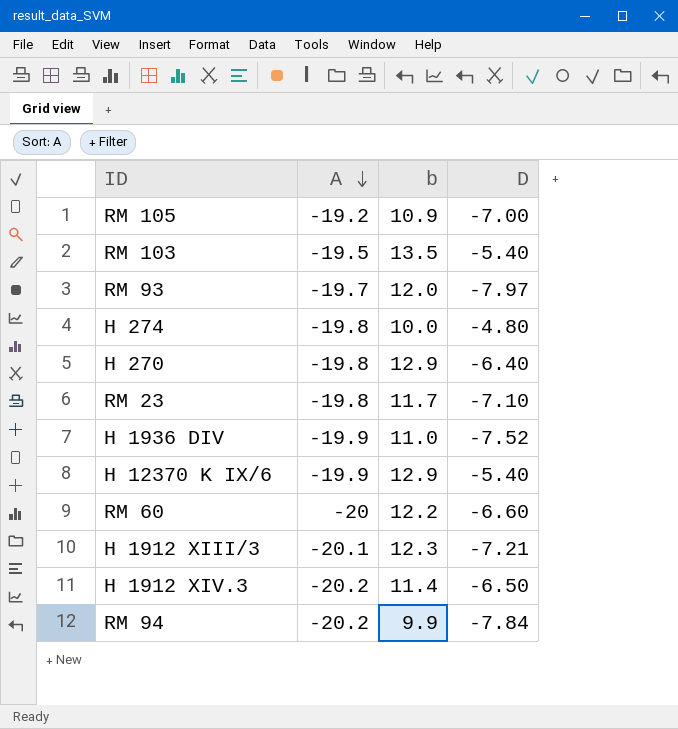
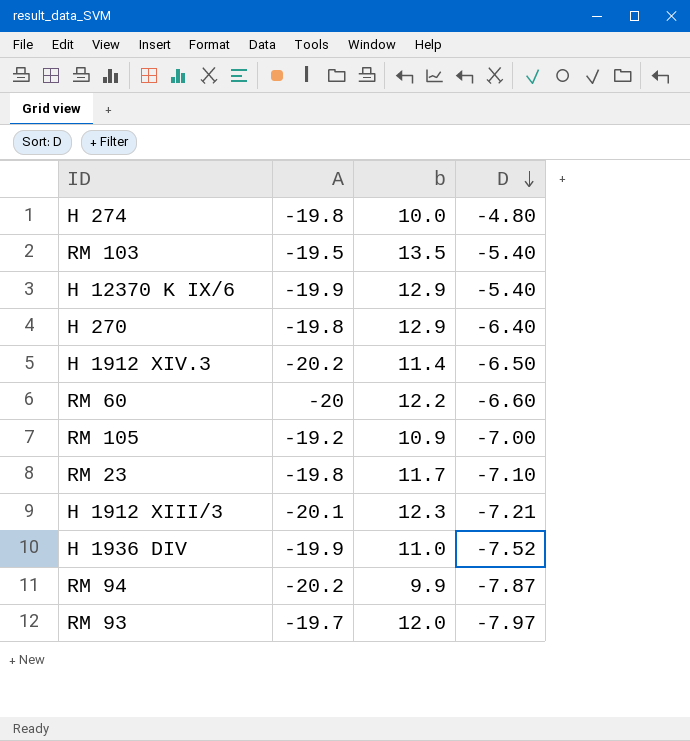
row order: A descending -> D descending
RM 94 | D: -7.84 -> -7.87

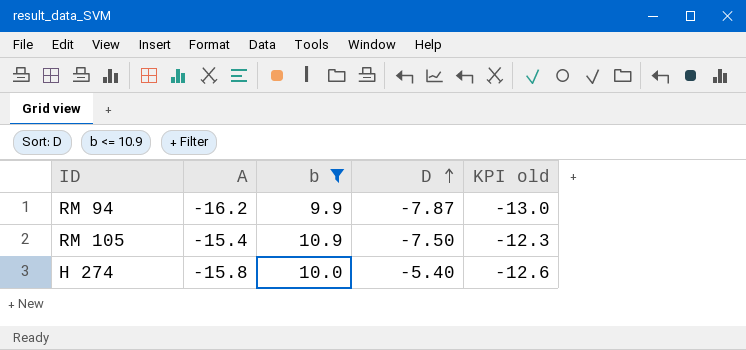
filter: none -> b <= 10.9
row order: D descending -> D ascending
column KPI old | formula: none -> [A] * 0.8
RM 94 | A: -20.2 -> -16.2
RM 105 | A: -19.2 -> -15.4
RM 105 | D: -7.00 -> -7.50
H 274 | A: -19.8 -> -15.8
H 274 | D: -4.80 -> -5.40

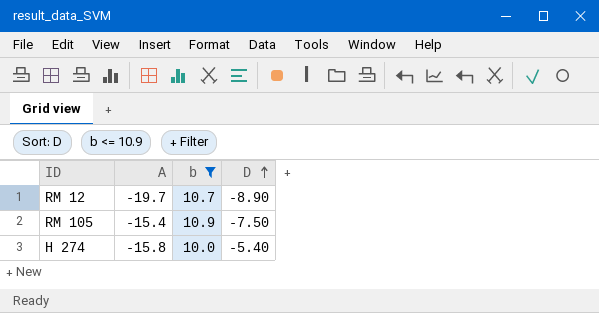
column KPI old | formula: [A] * 0.8 -> none
row RM 94: -16.2 | 9.9 | -7.87 | -13.0 -> none
row RM 12: none -> -19.7 | 10.7 | -8.90

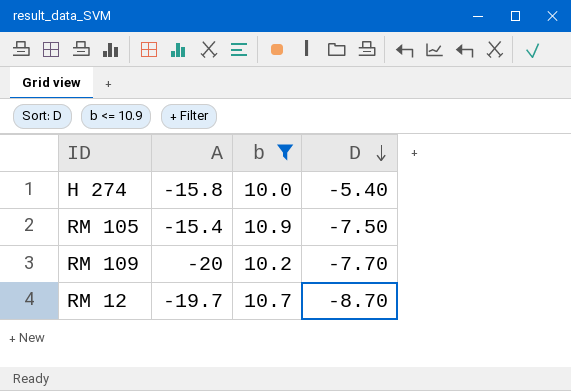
row order: D ascending -> D descending
row RM 109: none -> -20 | 10.2 | -7.70
RM 12 | D: -8.90 -> -8.70

